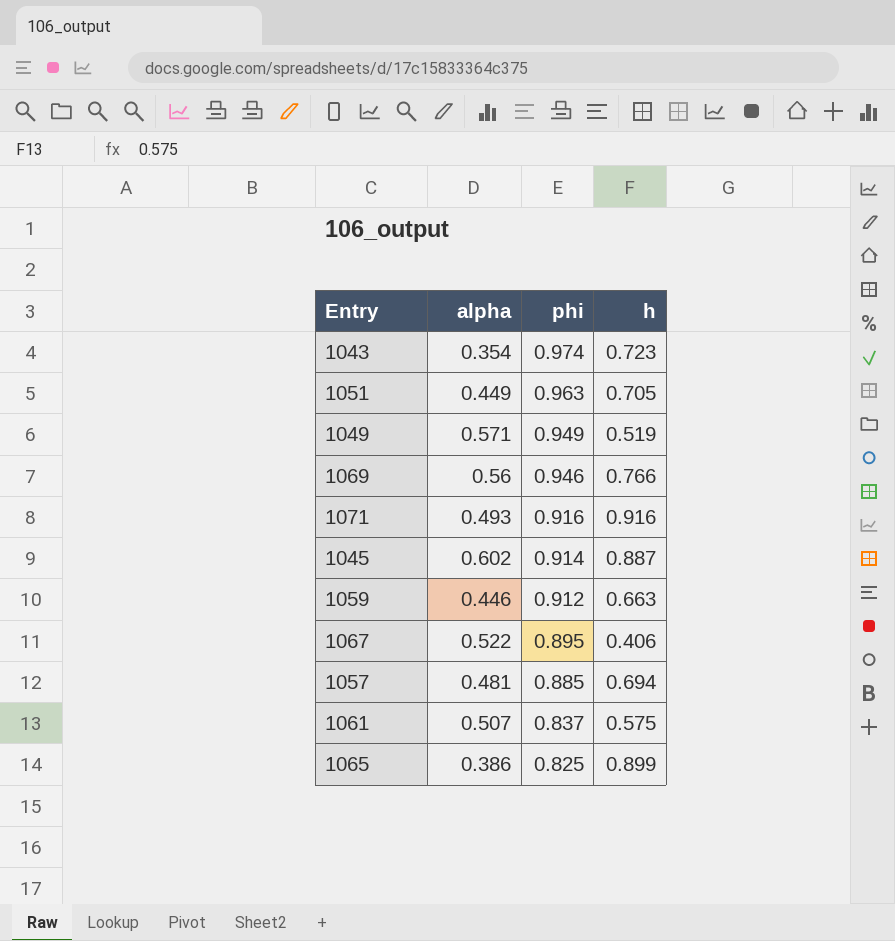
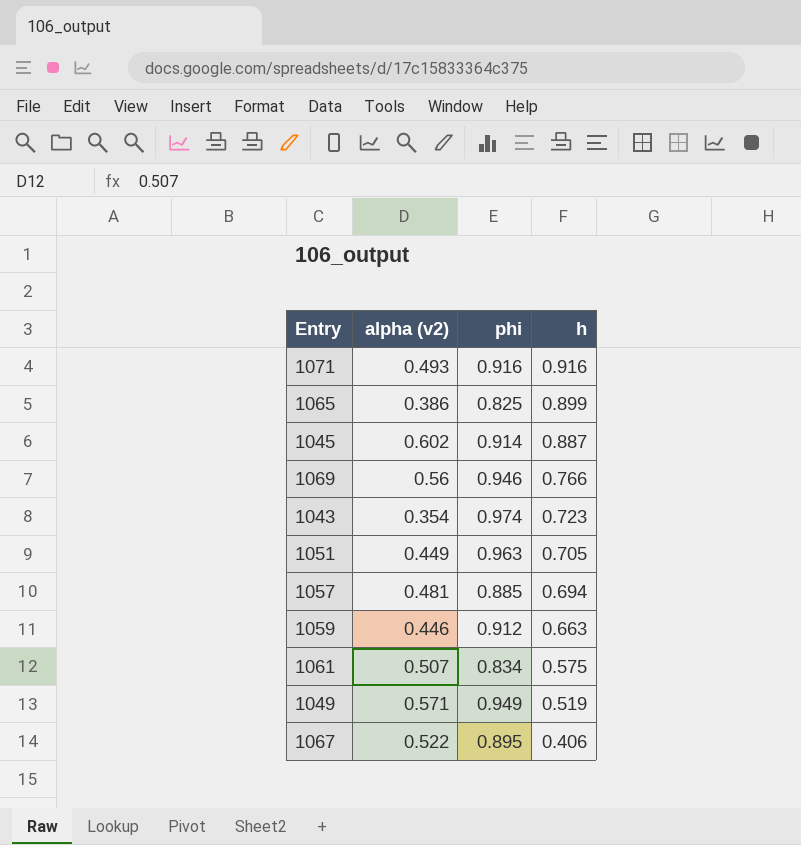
row order: phi descending -> h descending
column name: alpha -> alpha (v2)
1061 | phi: 0.837 -> 0.834

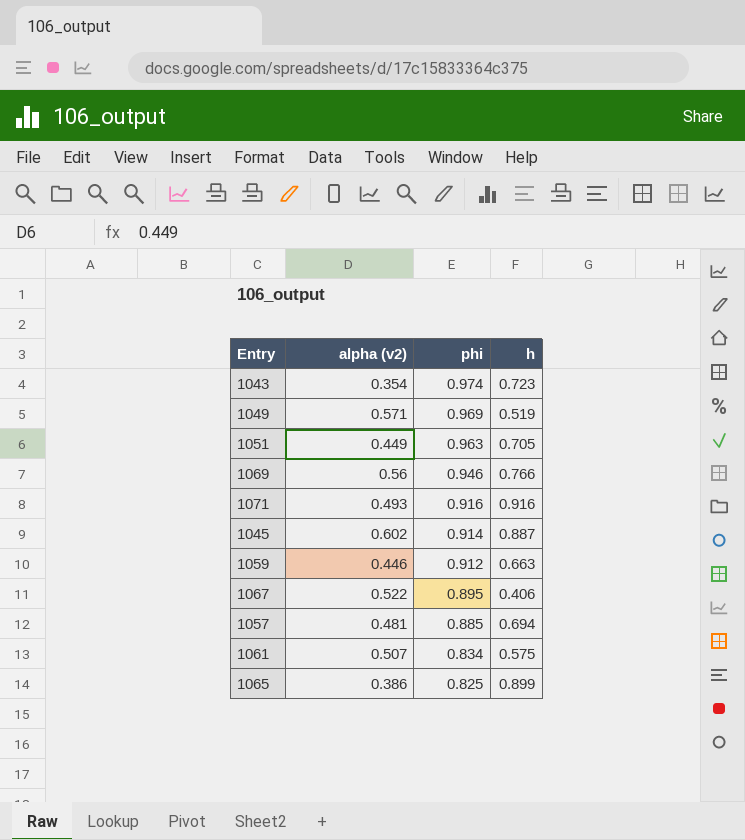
row order: h descending -> phi descending
1049 | phi: 0.949 -> 0.969

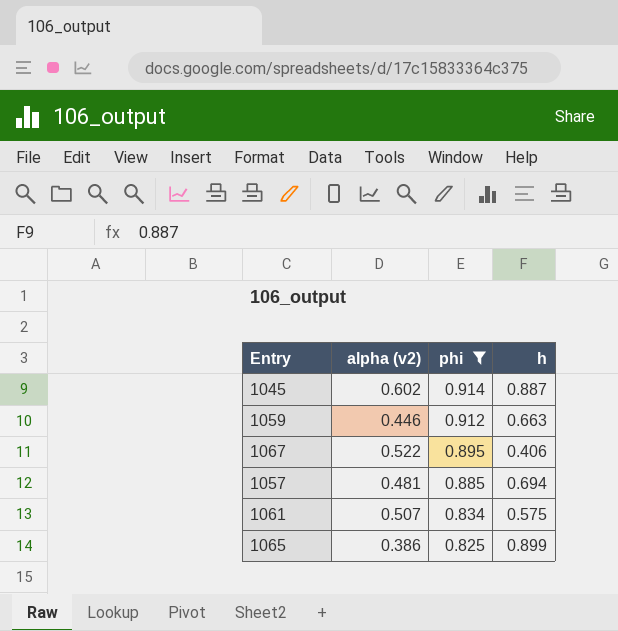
filter: none -> phi <= 0.914

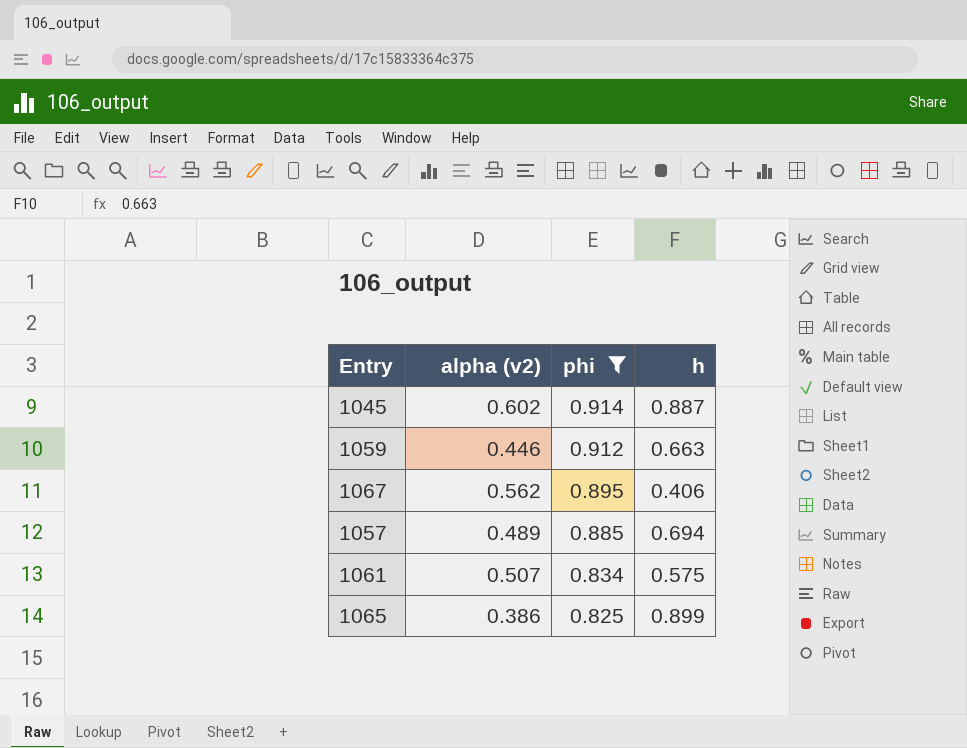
1067 | alpha (v2): 0.522 -> 0.562
1057 | alpha (v2): 0.481 -> 0.489

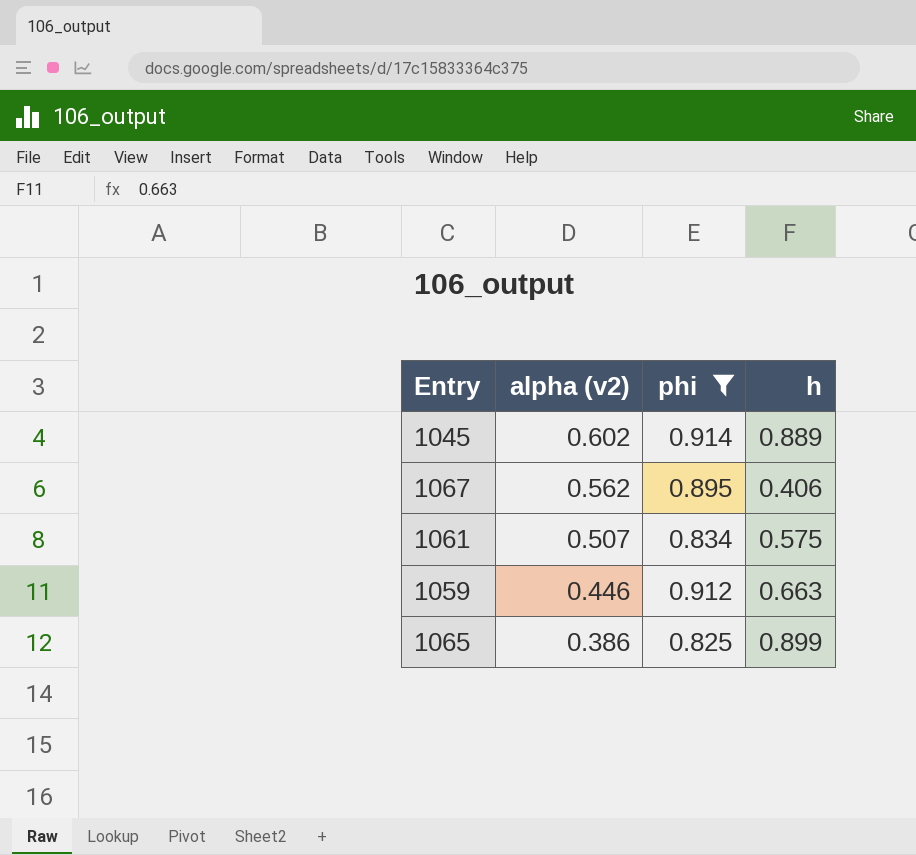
row order: phi descending -> alpha (v2) descending
row 1057: 0.489 | 0.885 | 0.694 -> none
1045 | h: 0.887 -> 0.889

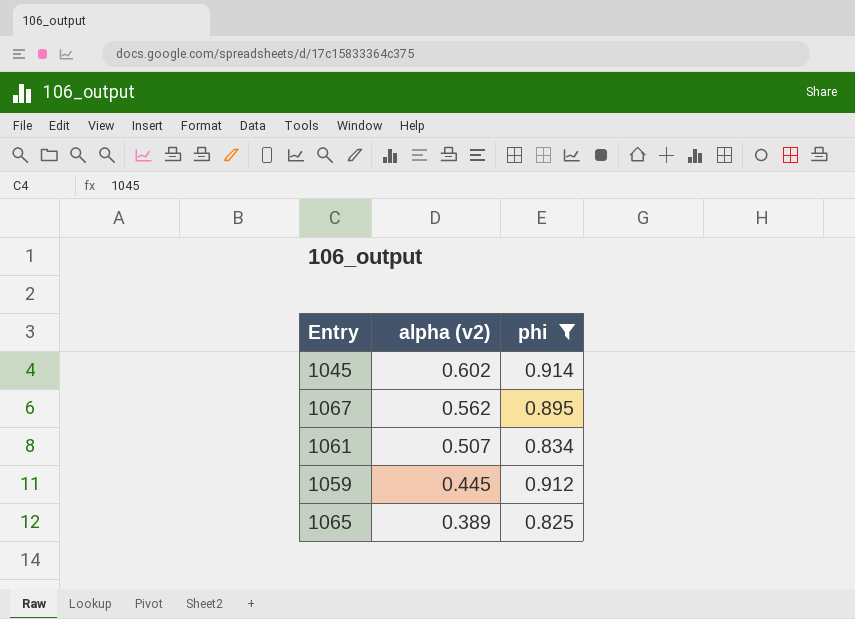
column h | position: 4 -> none
1059 | alpha (v2): 0.446 -> 0.445
1065 | alpha (v2): 0.386 -> 0.389

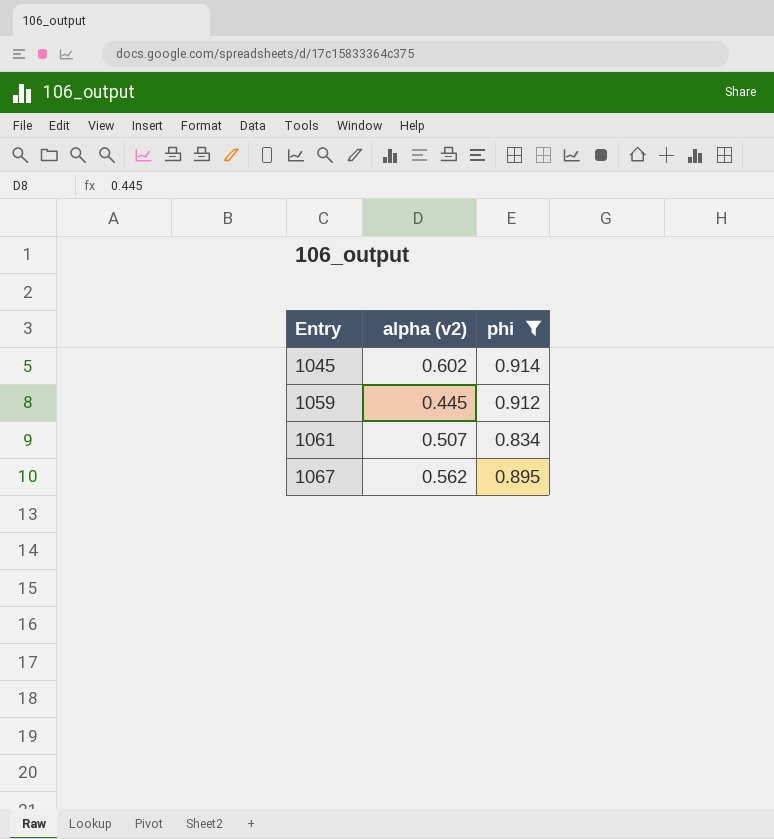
row order: alpha (v2) descending -> Entry ascending
row 1065: 0.389 | 0.825 -> none

